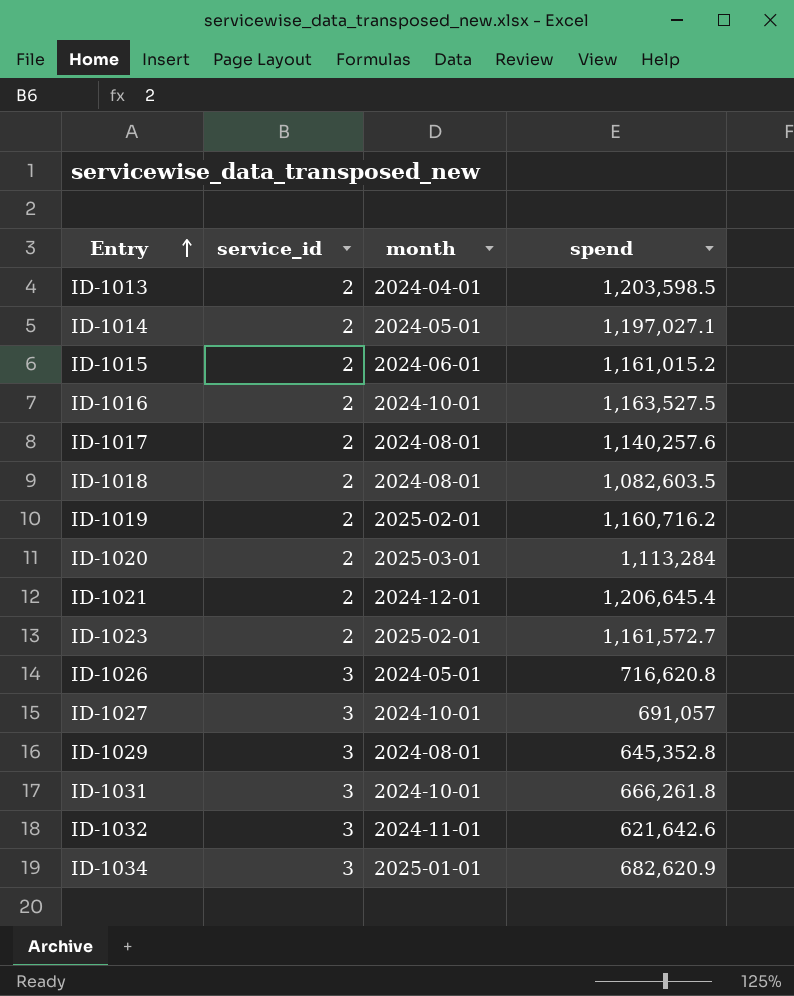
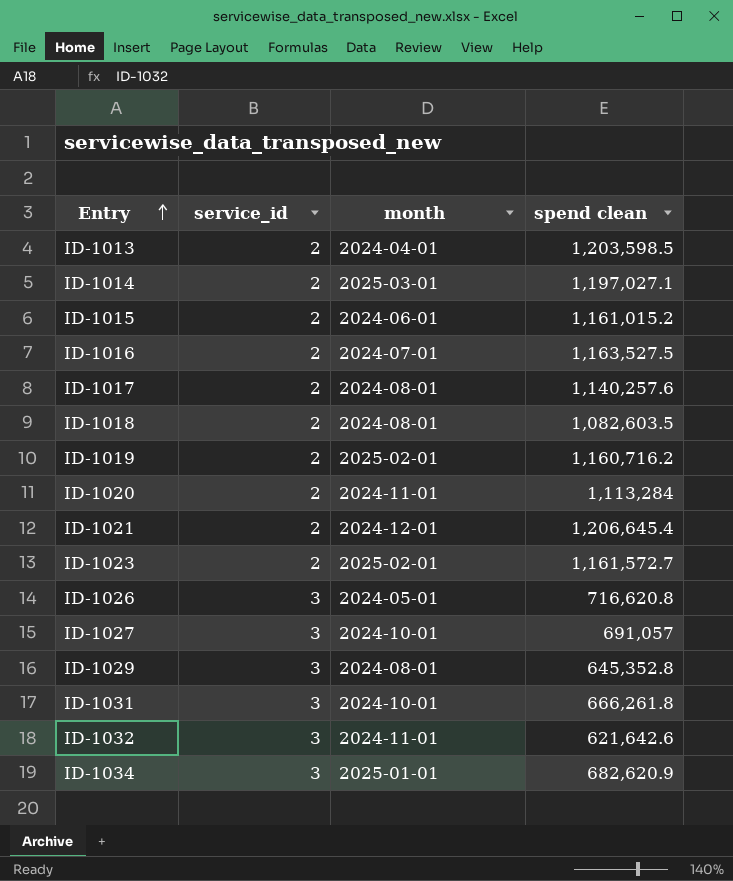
column name: spend -> spend clean
ID-1014 | month: 2024-05-01 -> 2025-03-01
ID-1016 | month: 2024-10-01 -> 2024-07-01
ID-1020 | month: 2025-03-01 -> 2024-11-01

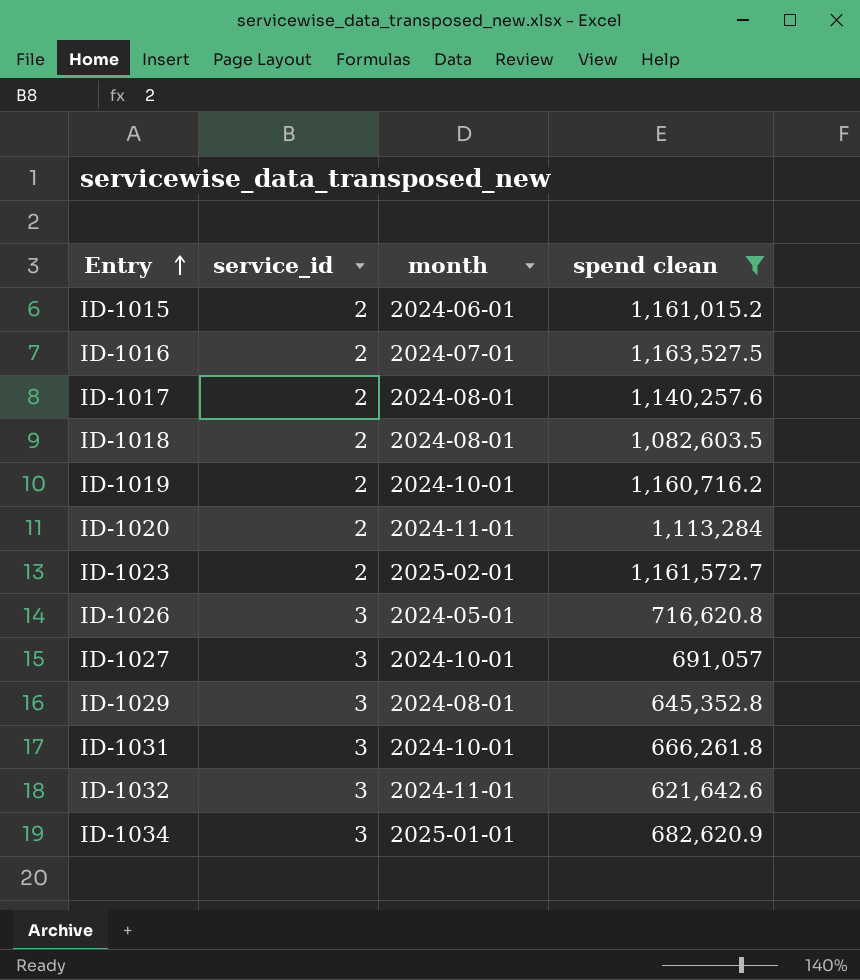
filter: none -> spend clean <= 1,163,527.5
ID-1019 | month: 2025-02-01 -> 2024-10-01

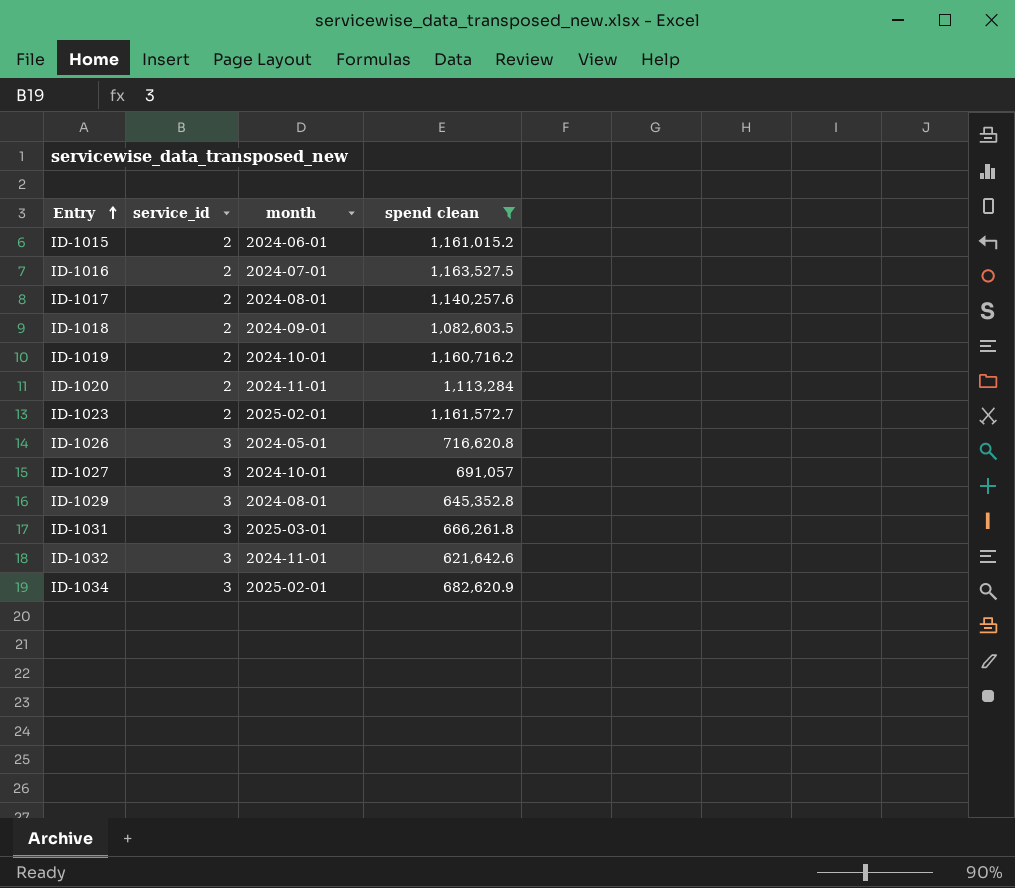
ID-1018 | month: 2024-08-01 -> 2024-09-01
ID-1031 | month: 2024-10-01 -> 2025-03-01
ID-1034 | month: 2025-01-01 -> 2025-02-01

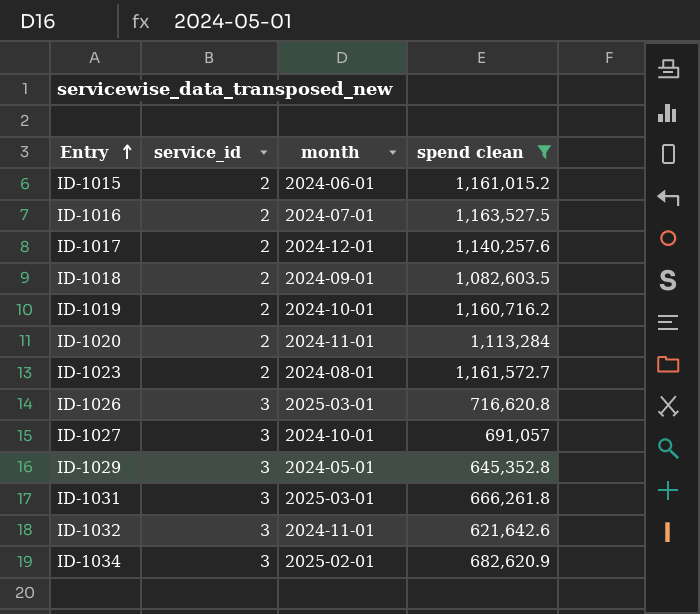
ID-1017 | month: 2024-08-01 -> 2024-12-01
ID-1023 | month: 2025-02-01 -> 2024-08-01
ID-1026 | month: 2024-05-01 -> 2025-03-01
ID-1029 | month: 2024-08-01 -> 2024-05-01

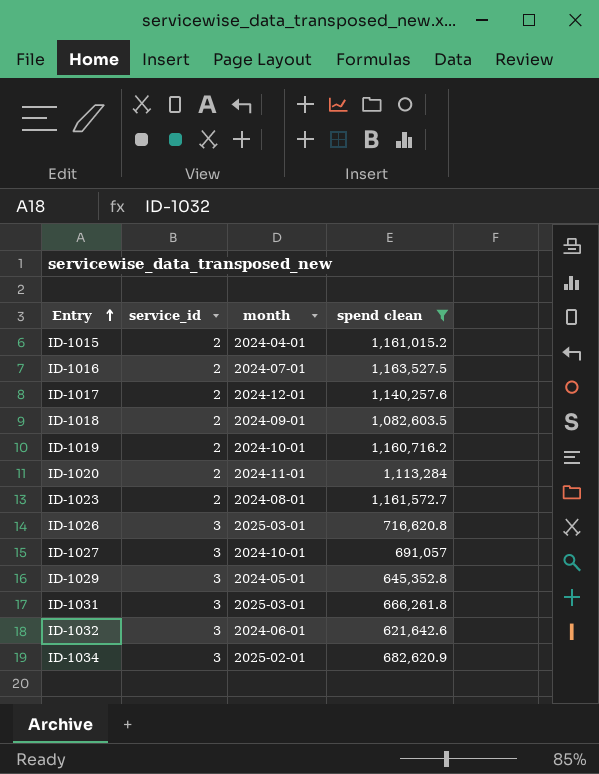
ID-1015 | month: 2024-06-01 -> 2024-04-01
ID-1032 | month: 2024-11-01 -> 2024-06-01

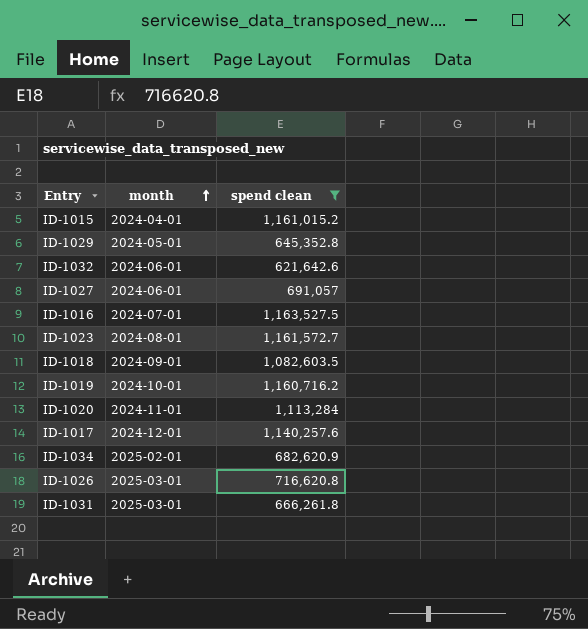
row order: Entry ascending -> month ascending
column service_id | position: 2 -> none
ID-1027 | month: 2024-10-01 -> 2024-06-01

